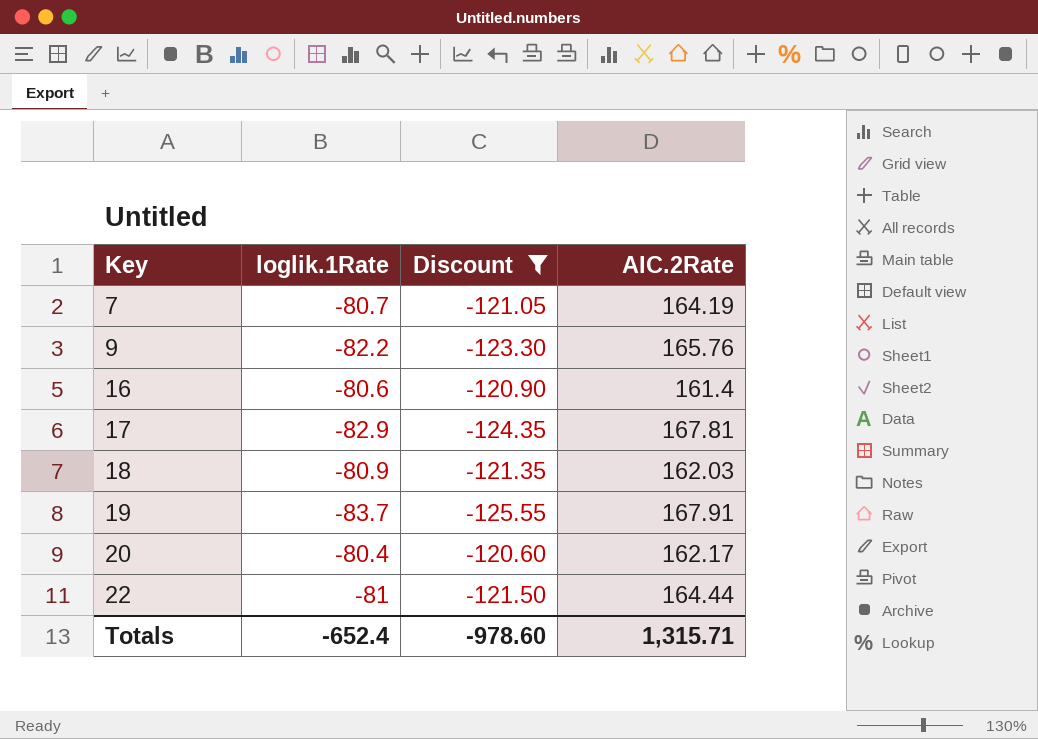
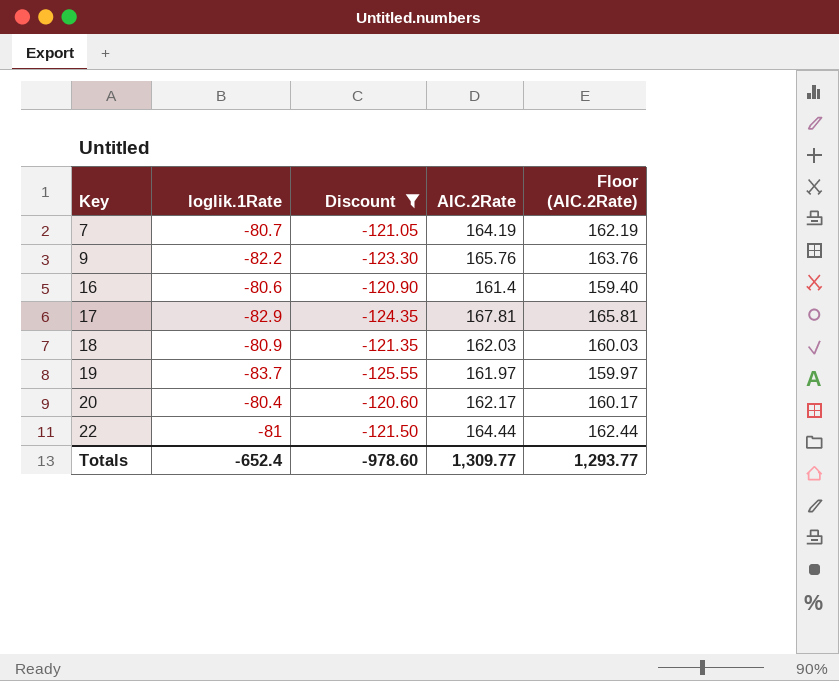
column Floor (AIC.2Rate) | formula: none -> [AIC.2Rate] - 2
19 | AIC.2Rate: 167.91 -> 161.97
Totals | AIC.2Rate: 1,315.71 -> 1,309.77

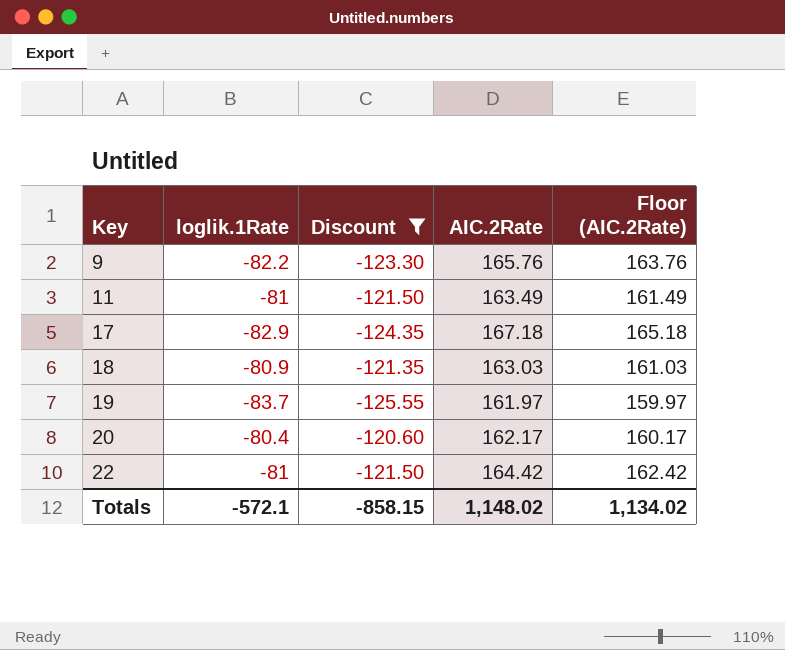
row 7: -80.7 | -121.05 | 164.19 | 162.19 -> none
row 16: -80.6 | -120.90 | 161.4 | 159.40 -> none
row 11: none -> -81 | -121.50 | 163.49 | 161.49
17 | AIC.2Rate: 167.81 -> 167.18
17 | Floor (AIC.2Rate): 165.81 -> 165.18
18 | AIC.2Rate: 162.03 -> 163.03
18 | Floor (AIC.2Rate): 160.03 -> 161.03
22 | AIC.2Rate: 164.44 -> 164.42
22 | Floor (AIC.2Rate): 162.44 -> 162.42
Totals | loglik.1Rate: -652.4 -> -572.1
Totals | Discount: -978.60 -> -858.15
Totals | AIC.2Rate: 1,309.77 -> 1,148.02
Totals | Floor (AIC.2Rate): 1,293.77 -> 1,134.02

